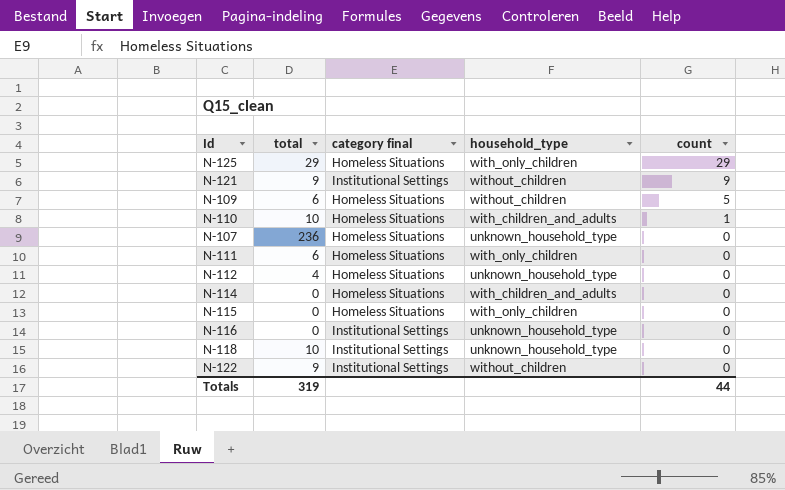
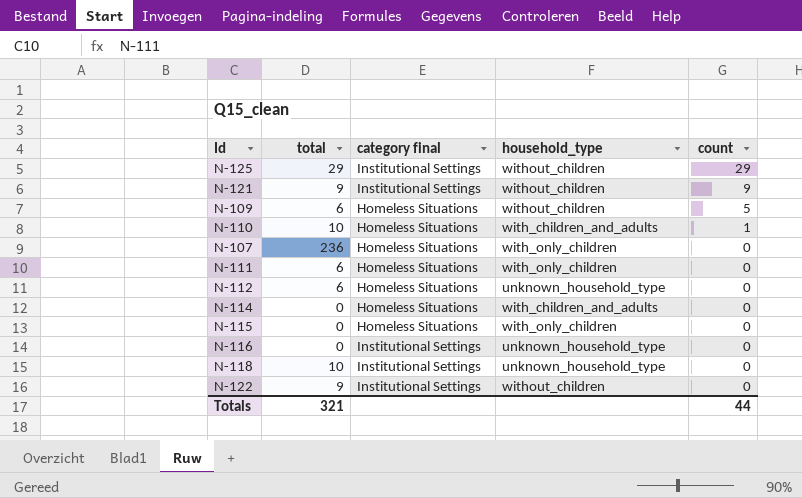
N-125 | category final: Homeless Situations -> Institutional Settings
N-125 | household_type: with_only_children -> without_children
N-107 | household_type: unknown_household_type -> with_only_children
N-112 | total: 4 -> 6
Totals | total: 319 -> 321

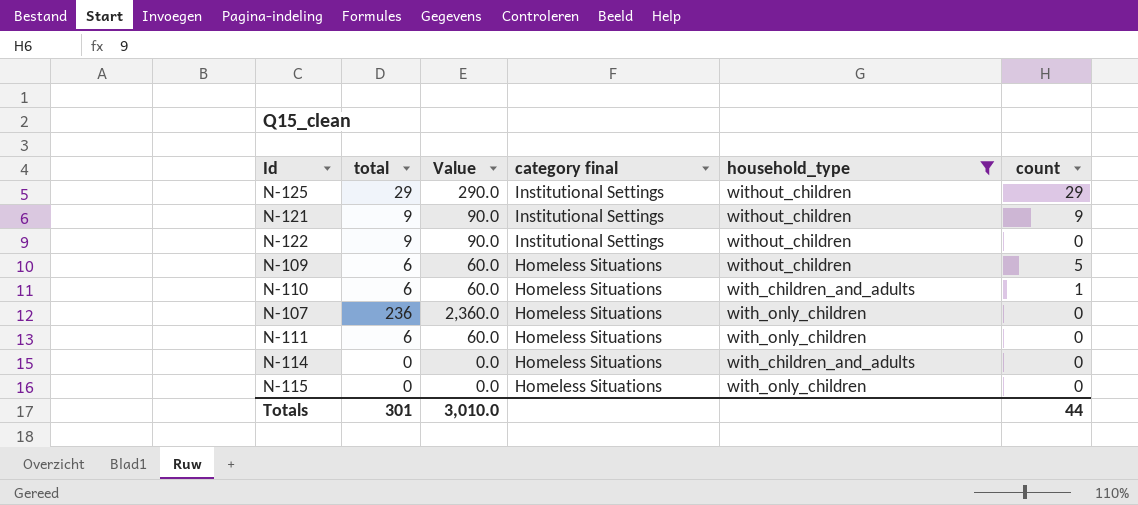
filter: none -> household_type != unknown_household_type
row order: count descending -> category final descending
column Value | formula: none -> [total] * 10
N-110 | total: 10 -> 6
Totals | total: 321 -> 301

